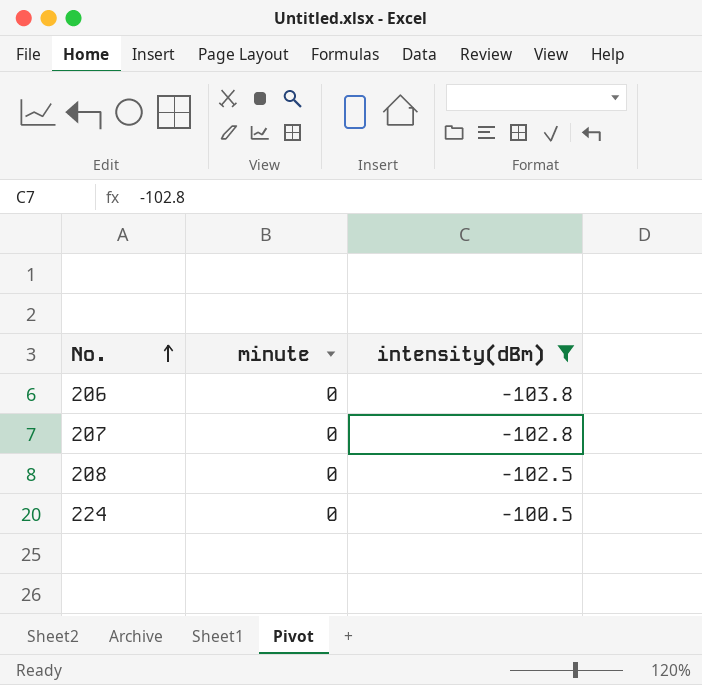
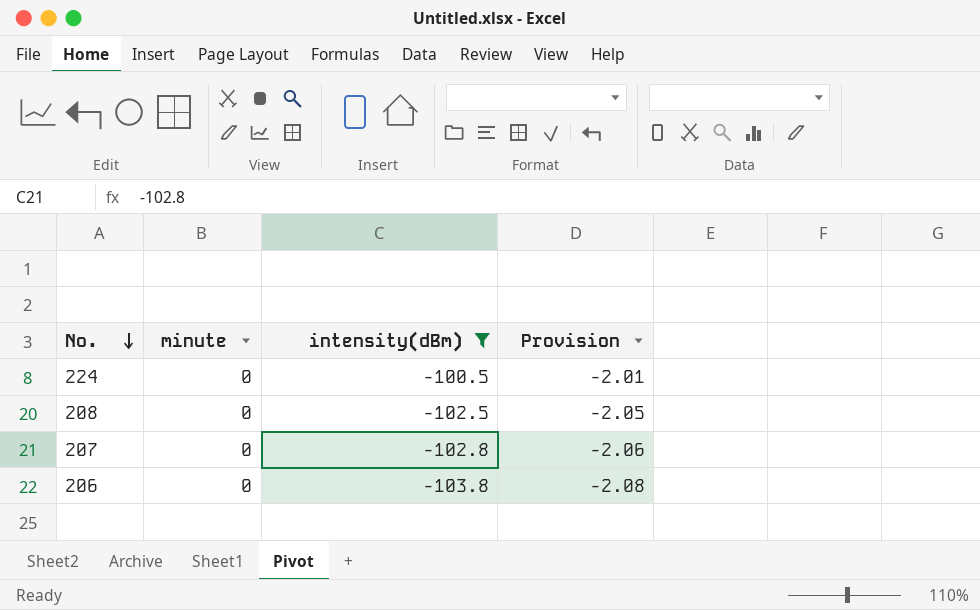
row order: No. ascending -> No. descending
column Provision | formula: none -> [intensity(dBm)] * 0.02

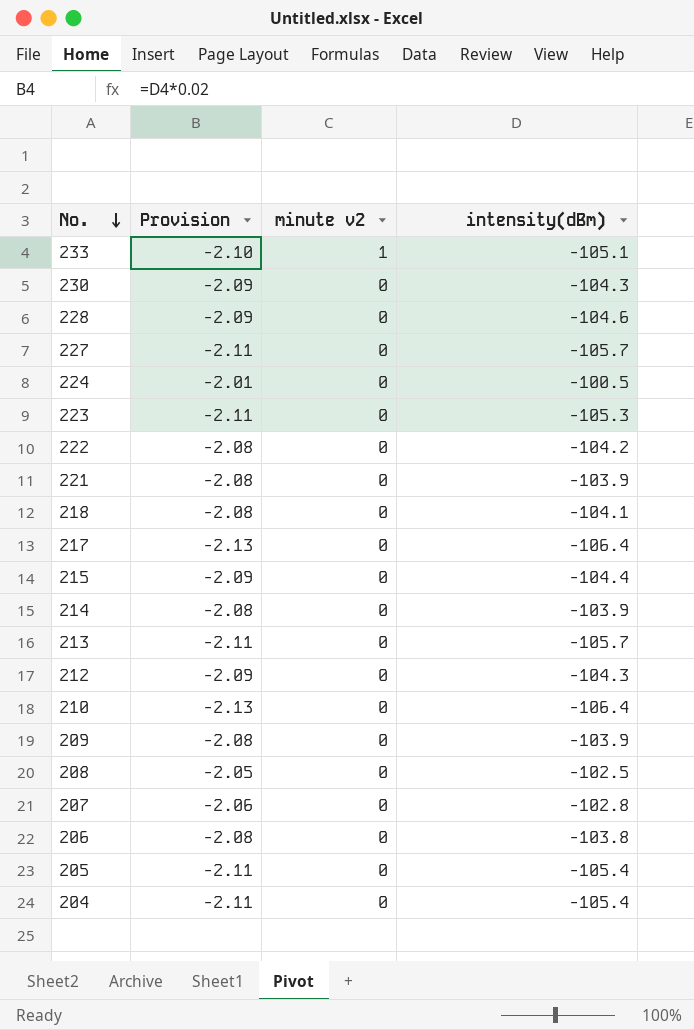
filter: intensity(dBm) >= -103.8 -> none
column Provision | position: 4 -> 2
column name: minute -> minute v2

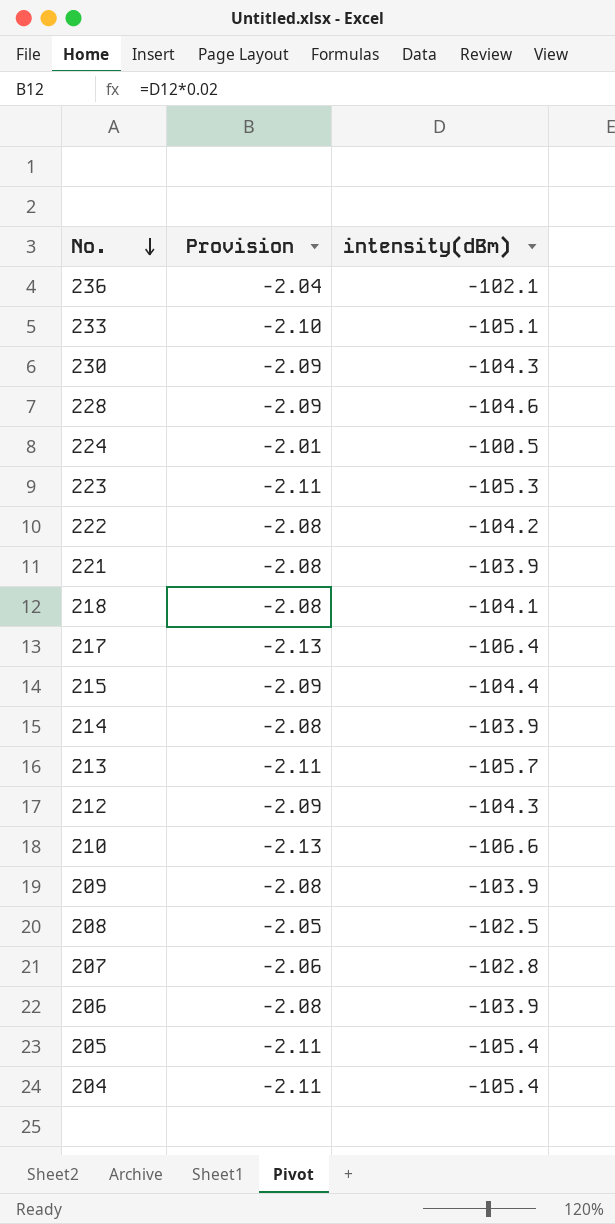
column minute v2 | position: 3 -> none
row 227: -2.11 | 0 | -105.7 -> none
row 236: none -> -2.04 | -102.1
210 | intensity(dBm): -106.4 -> -106.6
206 | intensity(dBm): -103.8 -> -103.9

